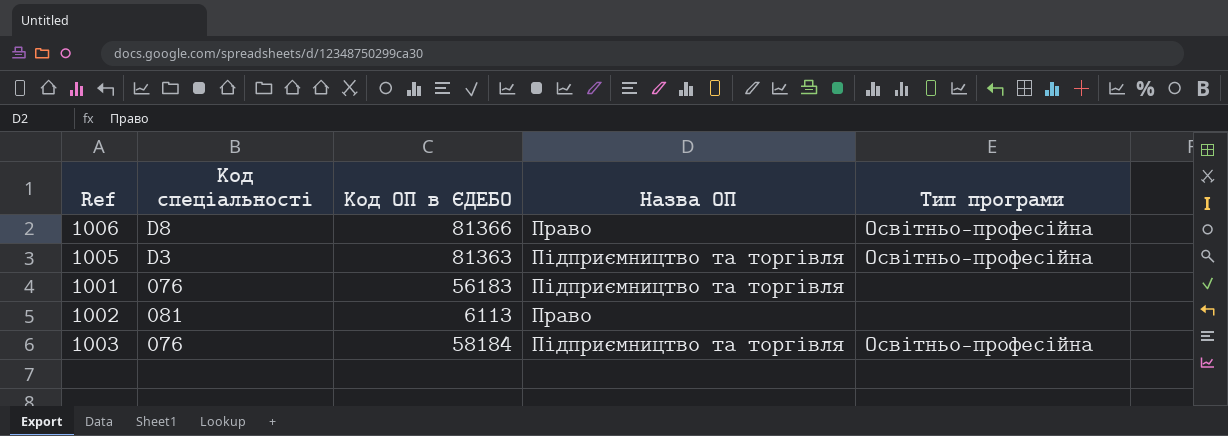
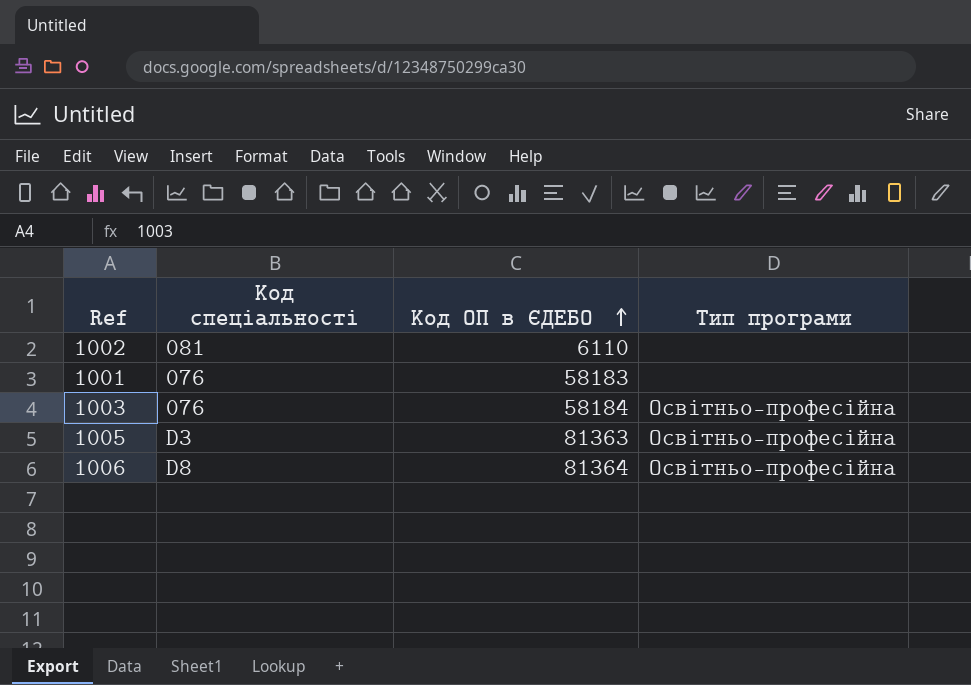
row order: none -> Код ОП в ЄДЕБО ascending
column Назва ОП | position: 4 -> none
1002 | Код ОП в ЄДЕБО: 6113 -> 6110
1001 | Код ОП в ЄДЕБО: 56183 -> 58183
1006 | Код ОП в ЄДЕБО: 81366 -> 81364

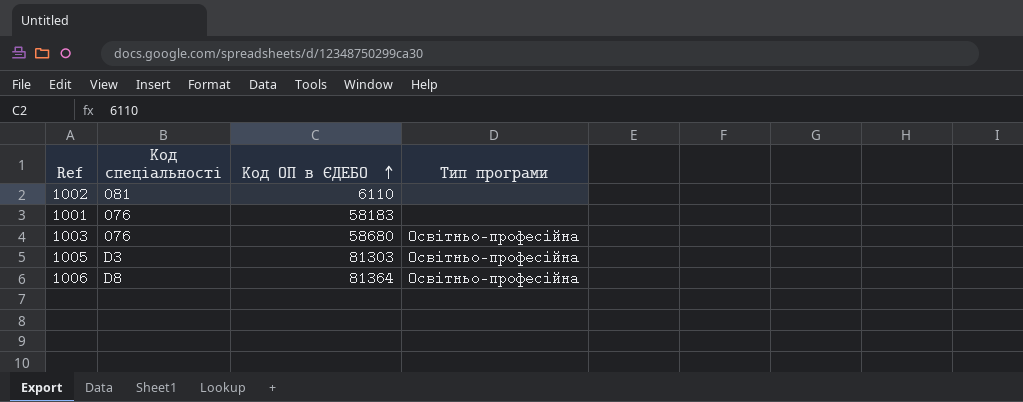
1003 | Код ОП в ЄДЕБО: 58184 -> 58680
1005 | Код ОП в ЄДЕБО: 81363 -> 81303

